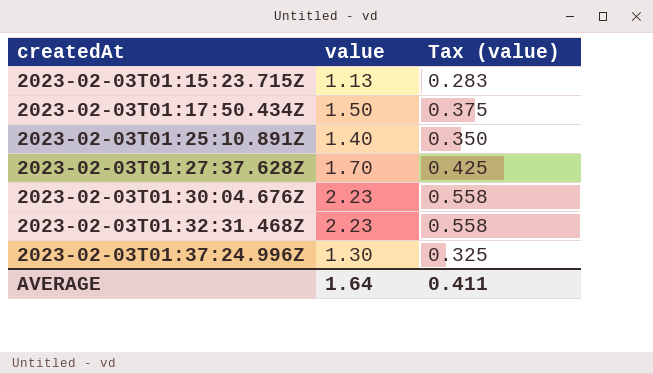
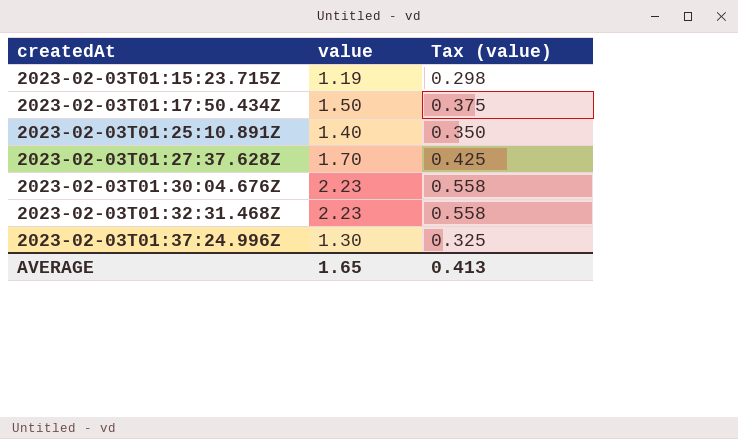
2023-02-03T01:15:23.715Z | value: 1.13 -> 1.19
2023-02-03T01:15:23.715Z | Tax (value): 0.283 -> 0.298
AVERAGE | value: 1.64 -> 1.65
AVERAGE | Tax (value): 0.411 -> 0.413

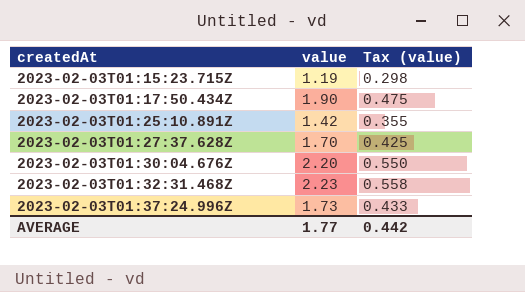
2023-02-03T01:17:50.434Z | value: 1.50 -> 1.90
2023-02-03T01:17:50.434Z | Tax (value): 0.375 -> 0.475
2023-02-03T01:25:10.891Z | value: 1.40 -> 1.42
2023-02-03T01:25:10.891Z | Tax (value): 0.350 -> 0.355
2023-02-03T01:30:04.676Z | value: 2.23 -> 2.20
2023-02-03T01:30:04.676Z | Tax (value): 0.558 -> 0.550
2023-02-03T01:37:24.996Z | value: 1.30 -> 1.73
2023-02-03T01:37:24.996Z | Tax (value): 0.325 -> 0.433
AVERAGE | value: 1.65 -> 1.77
AVERAGE | Tax (value): 0.413 -> 0.442

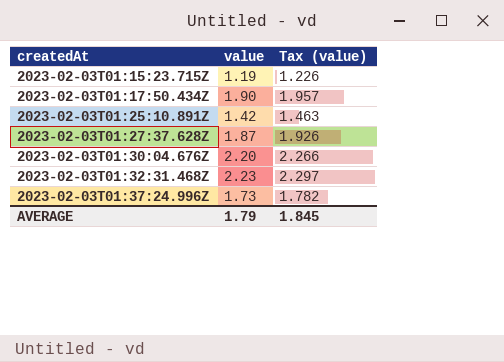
column Tax (value) | formula: [value] * 0.25 -> [value] * 1.03
2023-02-03T01:27:37.628Z | value: 1.70 -> 1.87
AVERAGE | value: 1.77 -> 1.79
AVERAGE | Tax (value): 0.442 -> 1.845

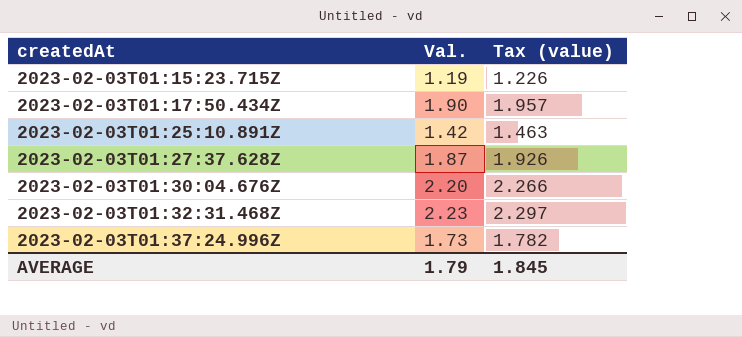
column name: value -> Val.

